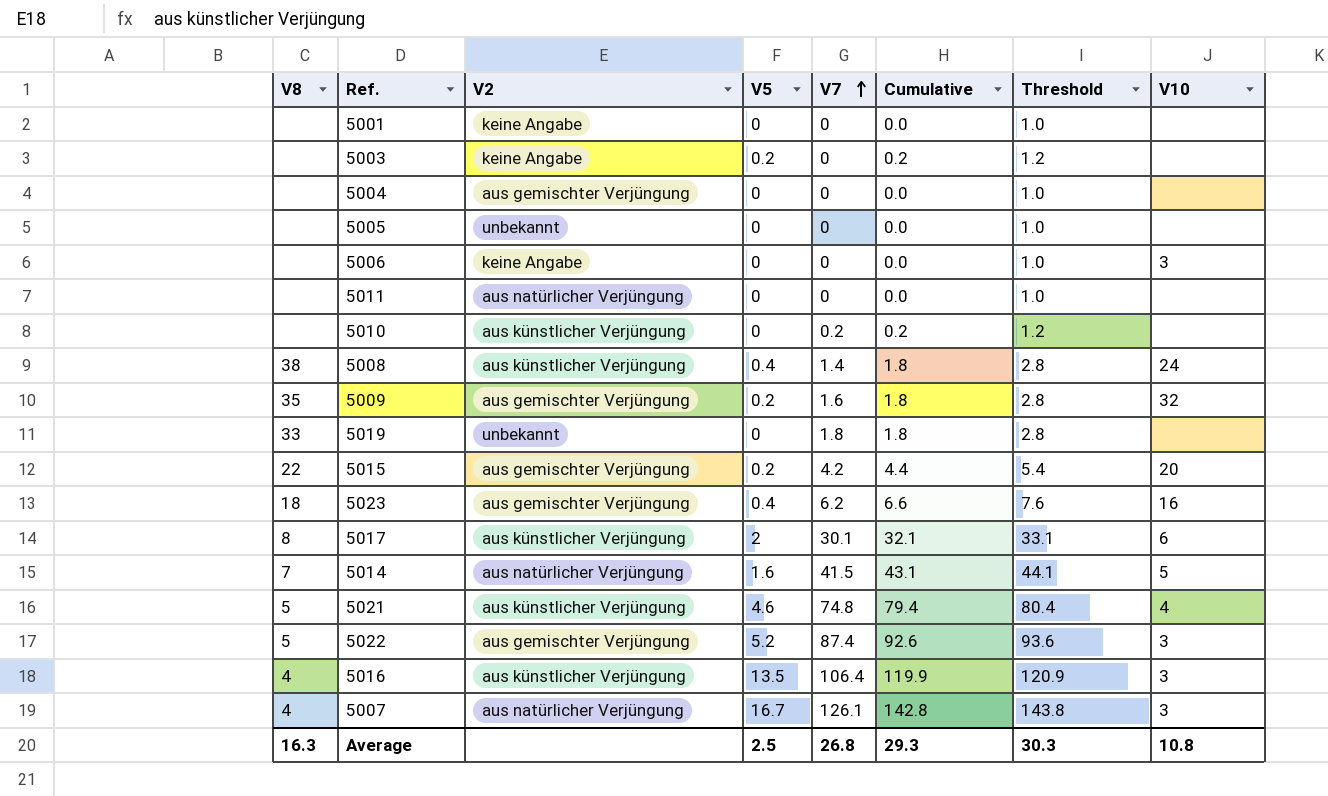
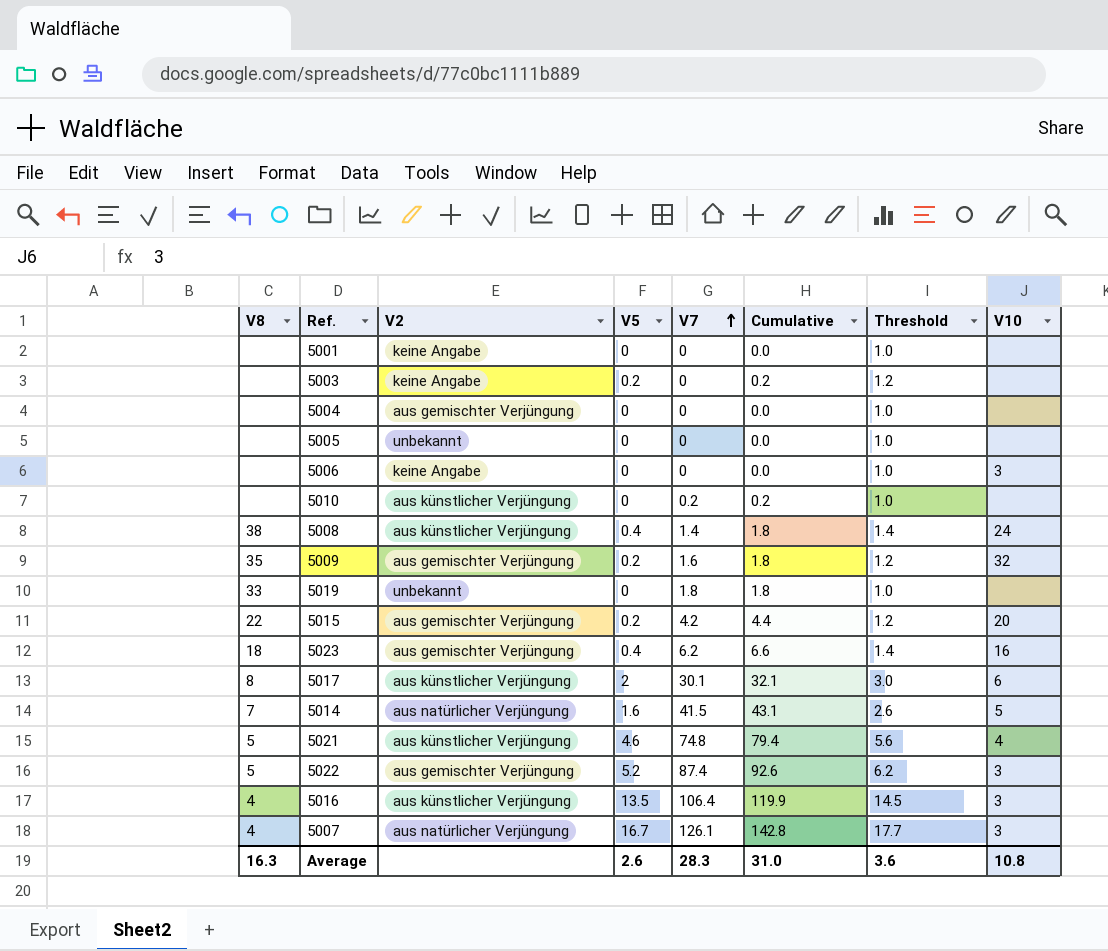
column Threshold | formula: [Cumulative] + 1 -> [V5] + 1
row 5011: none | aus natürlicher Verjüngung | 0 | 0 | 0.0 | 1.0 | none -> none
Average | V5: 2.5 -> 2.6
Average | V7: 26.8 -> 28.3
Average | Cumulative: 29.3 -> 31.0
Average | Threshold: 30.3 -> 3.6

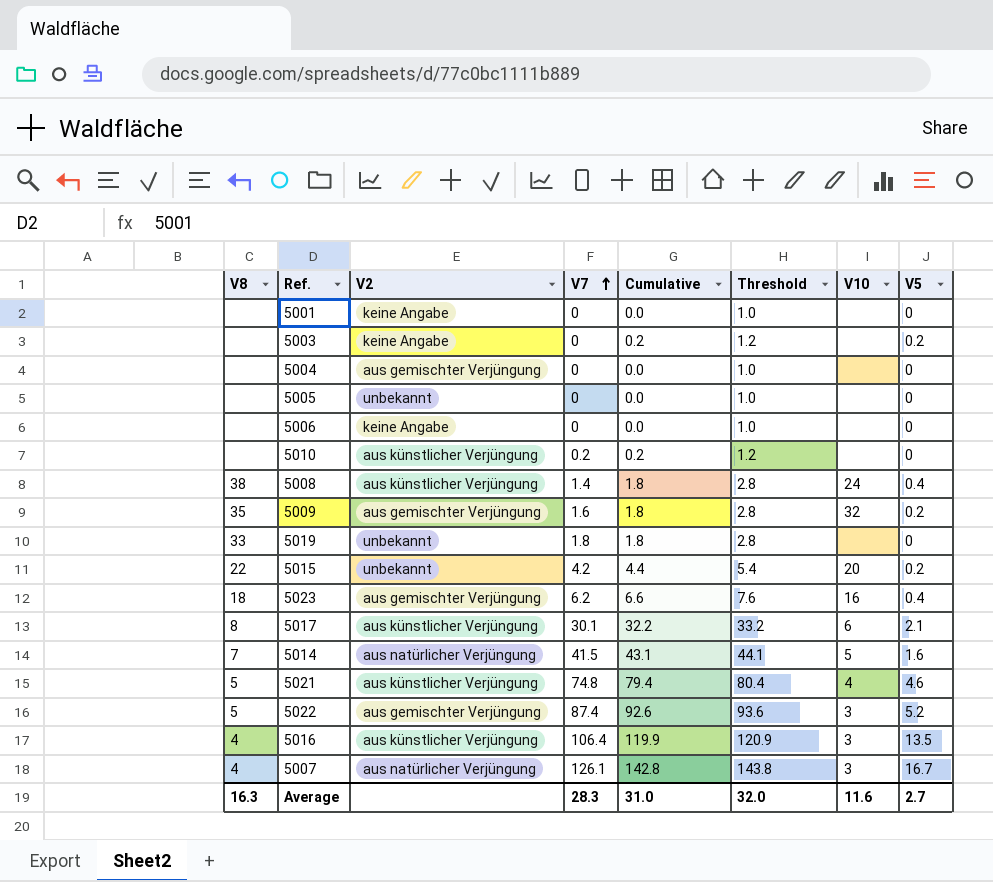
column Threshold | formula: [V5] + 1 -> [Cumulative] + 1
column V5 | position: 4 -> 8
5006 | V10: 3 -> none
5015 | V2: aus gemischter Verjüngung -> unbekannt
5017 | Cumulative: 32.1 -> 32.2
5017 | V5: 2 -> 2.1
Average | Threshold: 3.6 -> 32.0
Average | V10: 10.8 -> 11.6
Average | V5: 2.6 -> 2.7

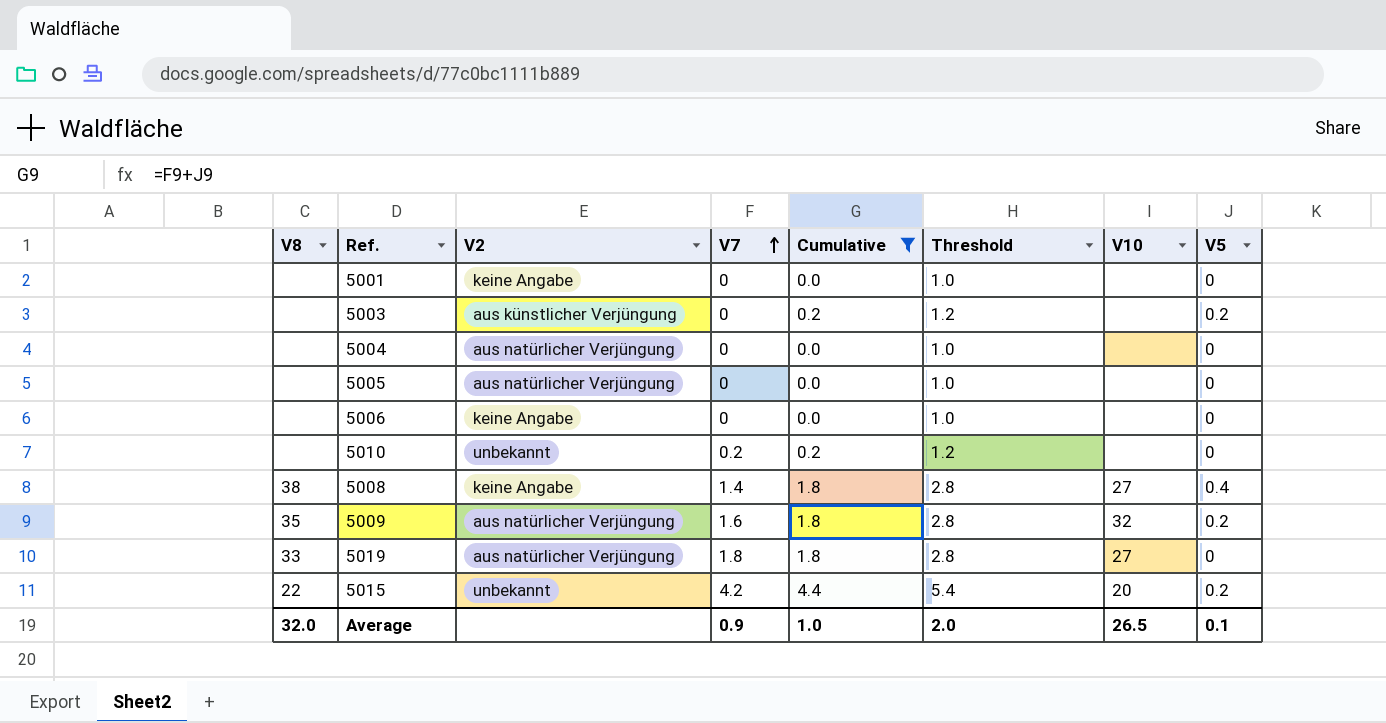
filter: none -> Cumulative <= 4.4
5003 | V2: keine Angabe -> aus künstlicher Verjüngung
5004 | V2: aus gemischter Verjüngung -> aus natürlicher Verjüngung
5005 | V2: unbekannt -> aus natürlicher Verjüngung
5010 | V2: aus künstlicher Verjüngung -> unbekannt
5008 | V2: aus künstlicher Verjüngung -> keine Angabe
5008 | V10: 24 -> 27
5009 | V2: aus gemischter Verjüngung -> aus natürlicher Verjüngung
5019 | V2: unbekannt -> aus natürlicher Verjüngung
5019 | V10: none -> 27
Average | V8: 16.3 -> 32.0
Average | V7: 28.3 -> 0.9
Average | Cumulative: 31.0 -> 1.0
Average | Threshold: 32.0 -> 2.0
Average | V10: 11.6 -> 26.5
Average | V5: 2.7 -> 0.1

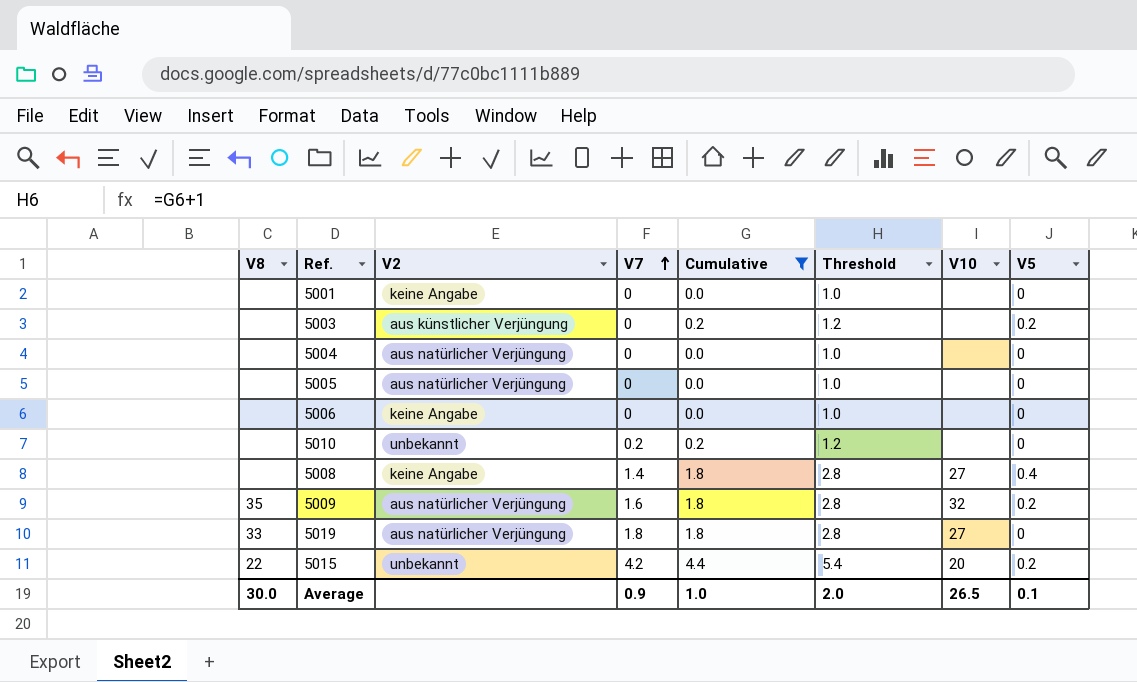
5008 | V8: 38 -> none
Average | V8: 32.0 -> 30.0

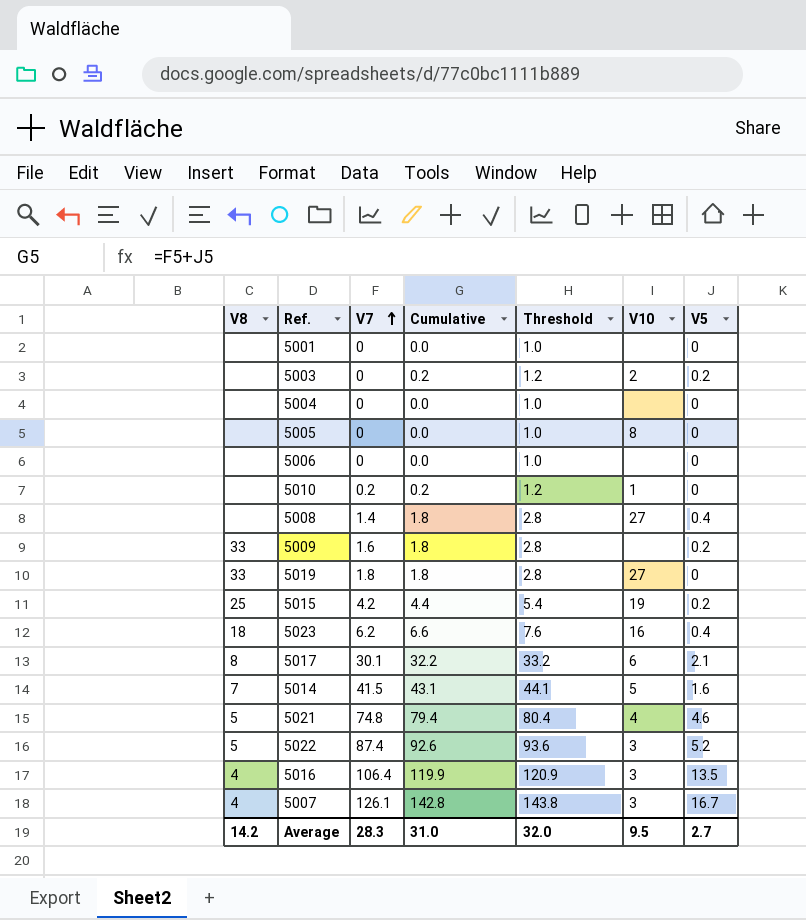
filter: Cumulative <= 4.4 -> none
column V2 | position: 3 -> none
5003 | V10: none -> 2
5005 | V10: none -> 8
5010 | V10: none -> 1
5009 | V8: 35 -> 33
5009 | V10: 32 -> none
5015 | V8: 22 -> 25
5015 | V10: 20 -> 19
Average | V8: 30.0 -> 14.2
Average | V7: 0.9 -> 28.3
Average | Cumulative: 1.0 -> 31.0
Average | Threshold: 2.0 -> 32.0
Average | V10: 26.5 -> 9.5
Average | V5: 0.1 -> 2.7

